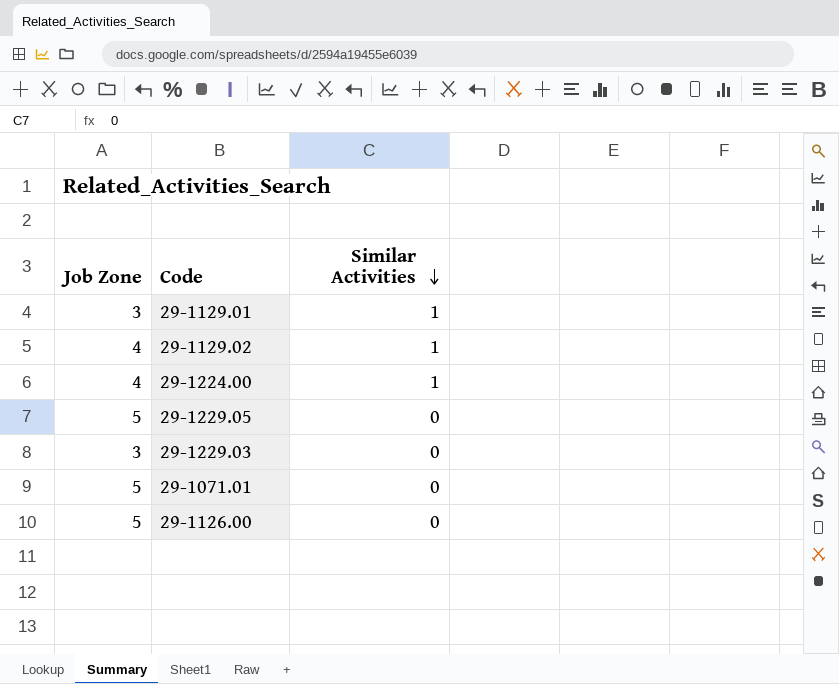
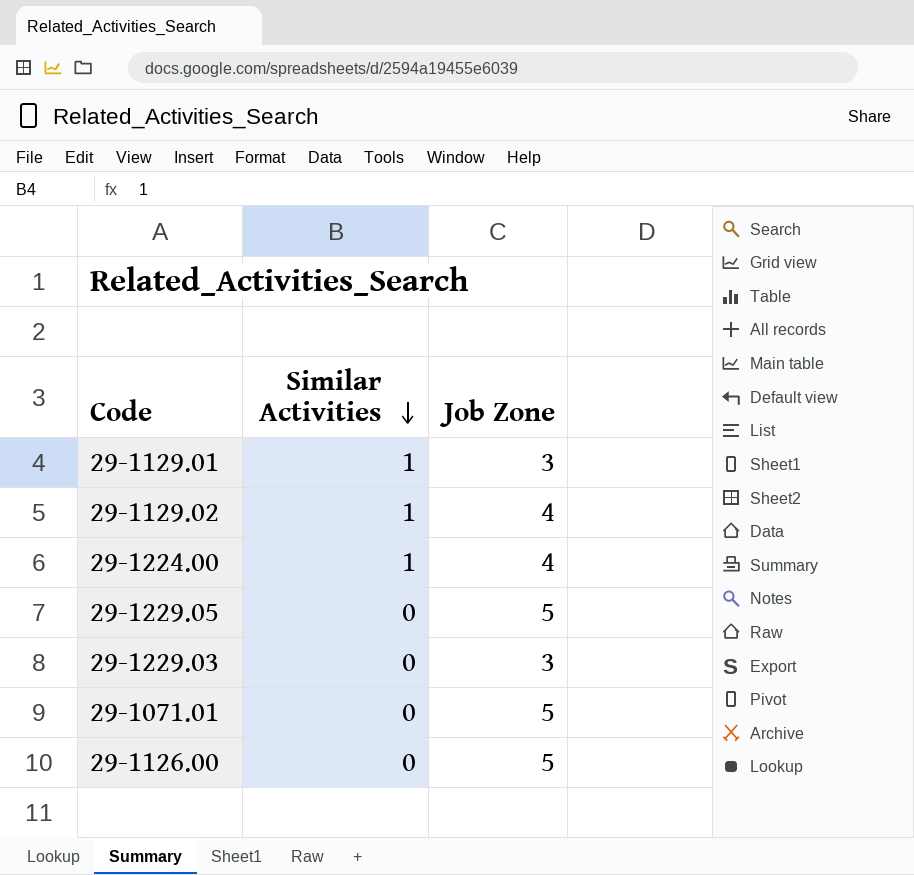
column Job Zone | position: 1 -> 3

